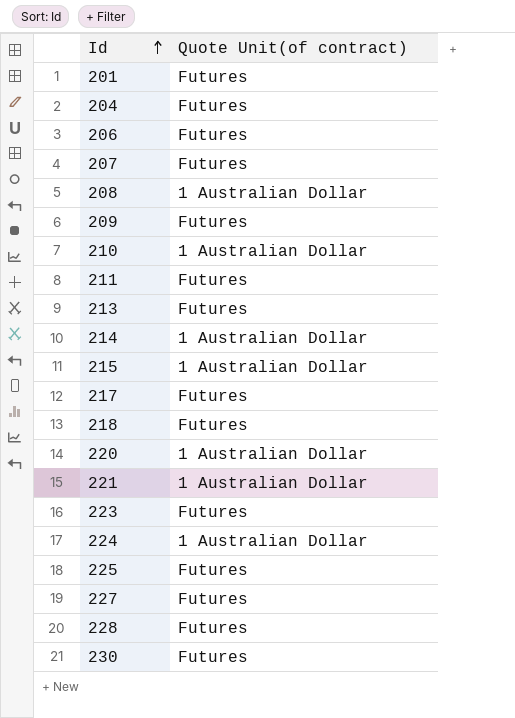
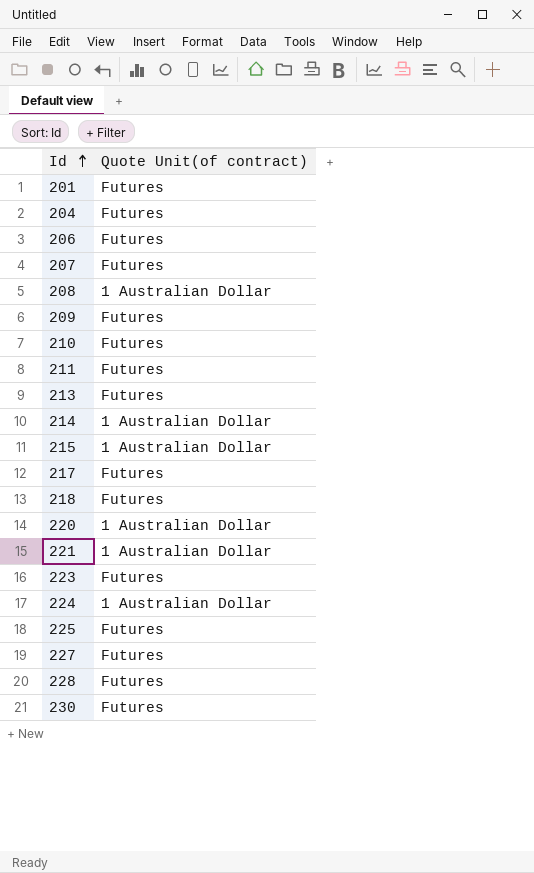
210 | Quote Unit(of contract): 1 Australian Dollar -> Futures

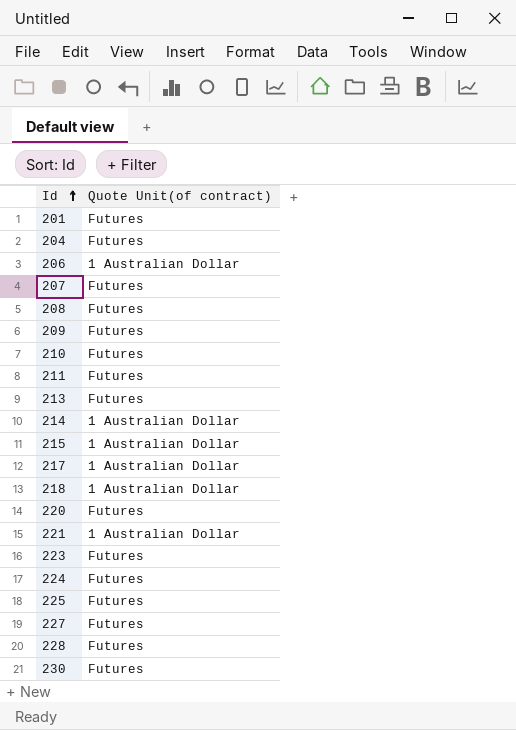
206 | Quote Unit(of contract): Futures -> 1 Australian Dollar
208 | Quote Unit(of contract): 1 Australian Dollar -> Futures
217 | Quote Unit(of contract): Futures -> 1 Australian Dollar
218 | Quote Unit(of contract): Futures -> 1 Australian Dollar
220 | Quote Unit(of contract): 1 Australian Dollar -> Futures
224 | Quote Unit(of contract): 1 Australian Dollar -> Futures

